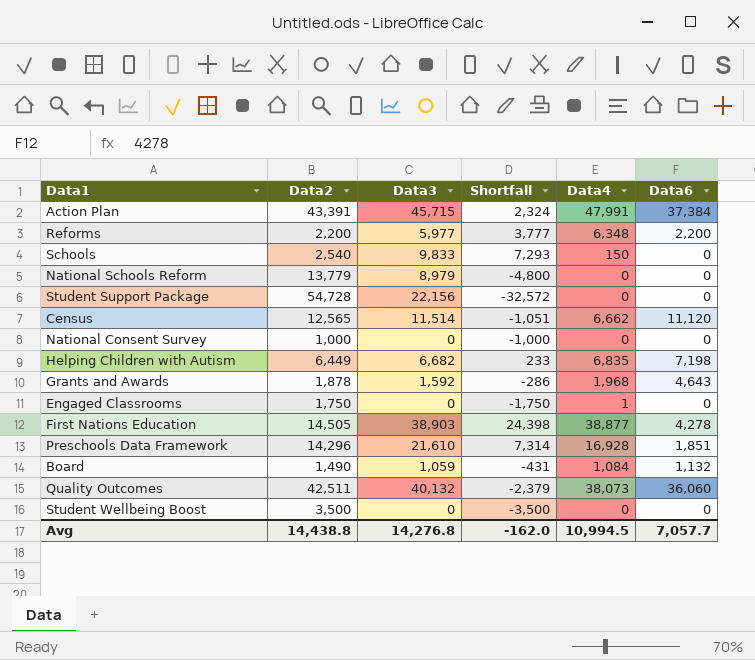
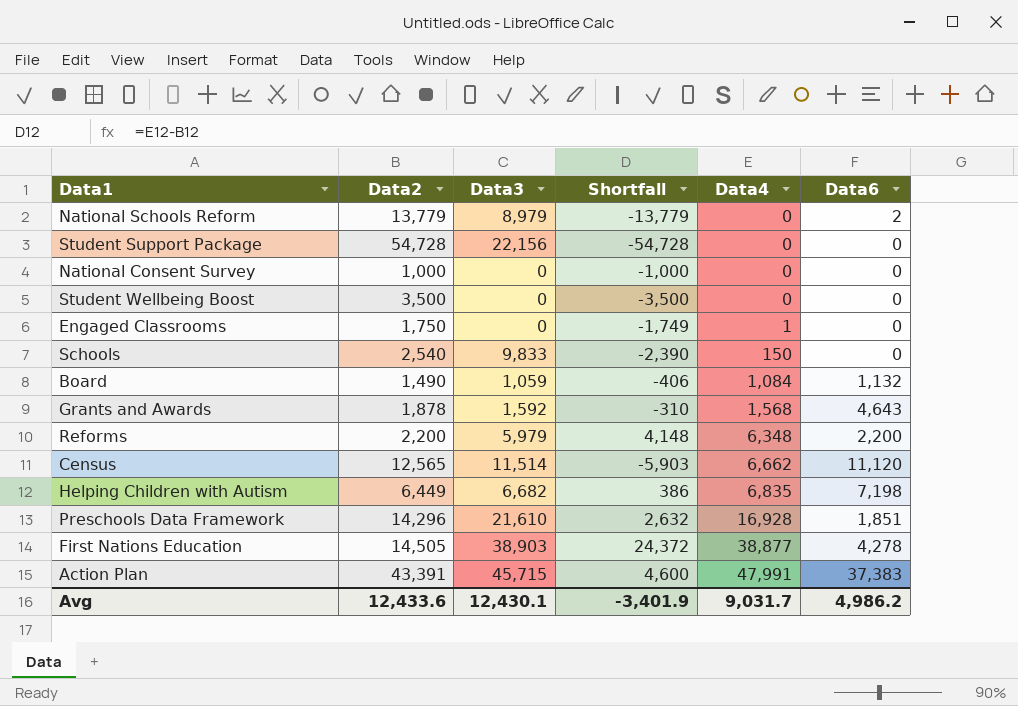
row order: none -> Data4 ascending
column Shortfall | formula: [Data3] - [Data2] -> [Data4] - [Data2]
row Quality Outcomes: 42,511 | 40,132 | -2,379 | 38,073 | 36,060 -> none
National Schools Reform | Data6: 0 -> 2
Grants and Awards | Data4: 1,968 -> 1,568
Reforms | Data3: 5,977 -> 5,979
Action Plan | Data6: 37,384 -> 37,383
Avg | Data2: 14,438.8 -> 12,433.6
Avg | Data3: 14,276.8 -> 12,430.1
Avg | Shortfall: -162.0 -> -3,401.9
Avg | Data4: 10,994.5 -> 9,031.7
Avg | Data6: 7,057.7 -> 4,986.2

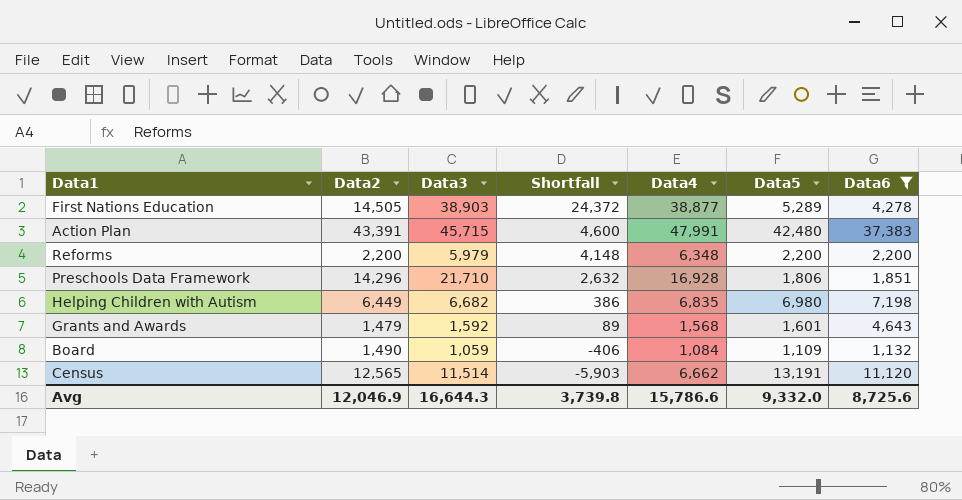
filter: none -> Data6 >= 1,132
row order: Data4 ascending -> Shortfall descending
column Data5 | position: none -> 6
Preschools Data Framework | Data3: 21,610 -> 21,710
Grants and Awards | Data2: 1,878 -> 1,479
Grants and Awards | Shortfall: -310 -> 89
Avg | Data2: 12,433.6 -> 12,046.9
Avg | Data3: 12,430.1 -> 16,644.3
Avg | Shortfall: -3,401.9 -> 3,739.8
Avg | Data4: 9,031.7 -> 15,786.6
Avg | Data6: 4,986.2 -> 8,725.6

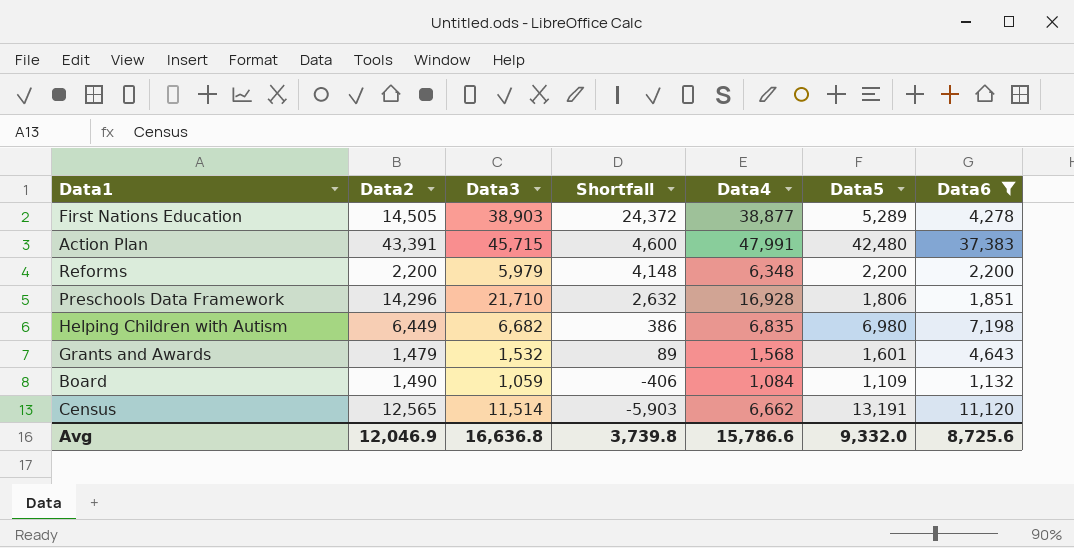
Grants and Awards | Data3: 1,592 -> 1,532
Avg | Data3: 16,644.3 -> 16,636.8

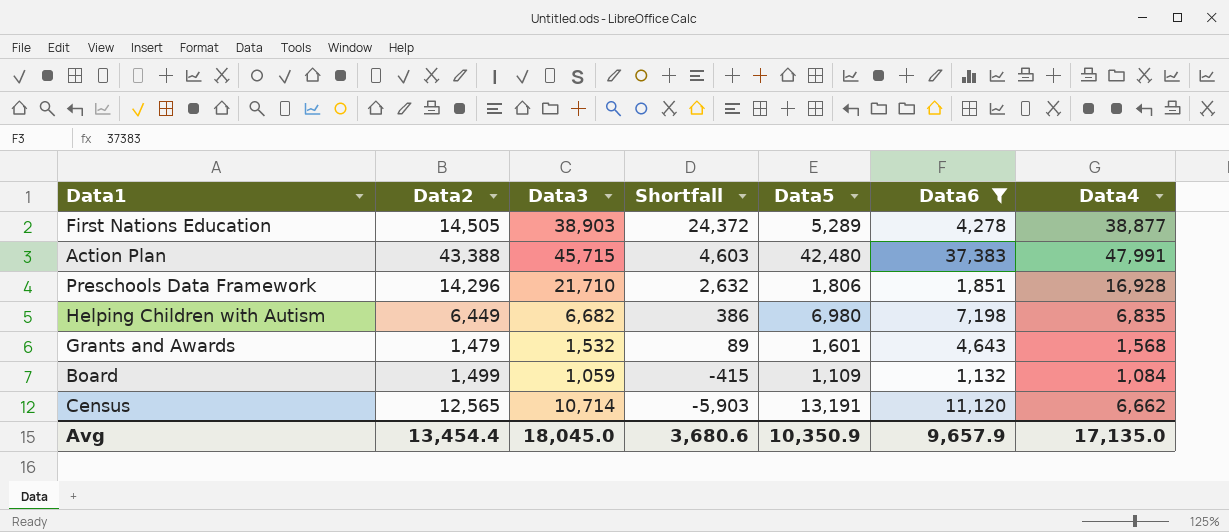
column Data4 | position: 5 -> 7
row Reforms: 2,200 | 5,979 | 4,148 | 6,348 | 2,200 | 2,200 -> none
Action Plan | Data2: 43,391 -> 43,388
Action Plan | Shortfall: 4,600 -> 4,603
Board | Data2: 1,490 -> 1,499
Board | Shortfall: -406 -> -415
Census | Data3: 11,514 -> 10,714
Avg | Data2: 12,046.9 -> 13,454.4
Avg | Data3: 16,636.8 -> 18,045.0
Avg | Shortfall: 3,739.8 -> 3,680.6
Avg | Data5: 9,332.0 -> 10,350.9
Avg | Data6: 8,725.6 -> 9,657.9
Avg | Data4: 15,786.6 -> 17,135.0

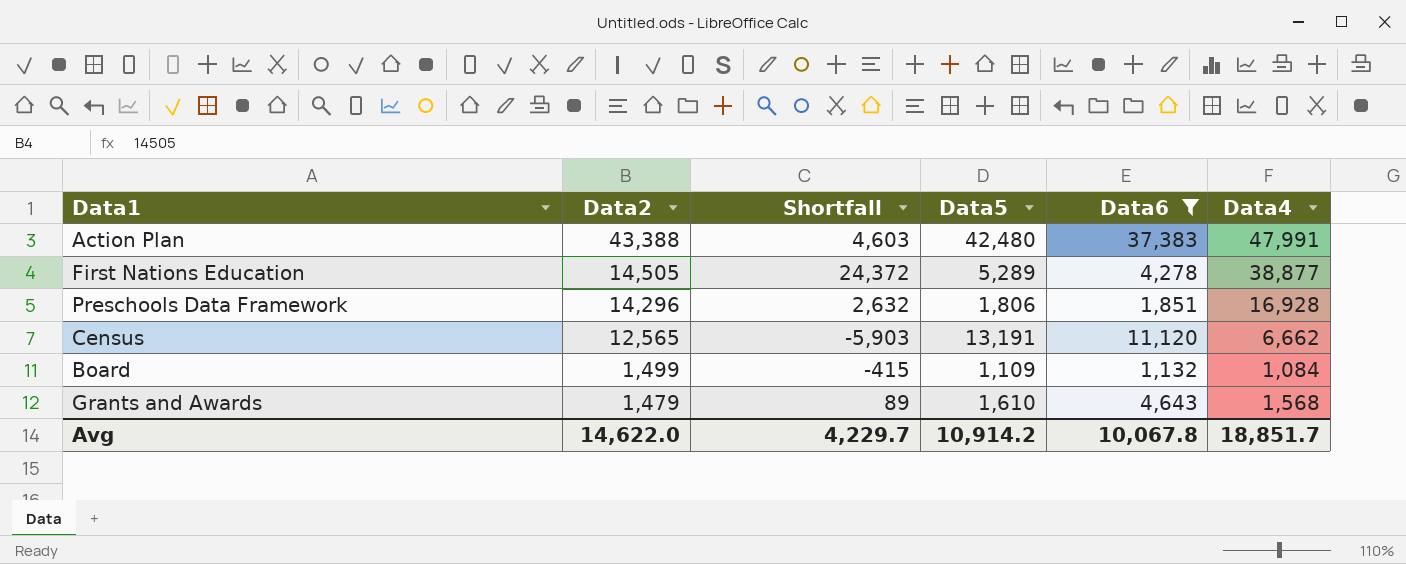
row order: Shortfall descending -> Data2 descending
column Data3 | position: 3 -> none
row Helping Children with Autism: 6,449 | 6,682 | 386 | 6,980 | 7,198 | 6,835 -> none
Grants and Awards | Data5: 1,601 -> 1,610
Avg | Data2: 13,454.4 -> 14,622.0
Avg | Shortfall: 3,680.6 -> 4,229.7
Avg | Data5: 10,350.9 -> 10,914.2
Avg | Data6: 9,657.9 -> 10,067.8
Avg | Data4: 17,135.0 -> 18,851.7

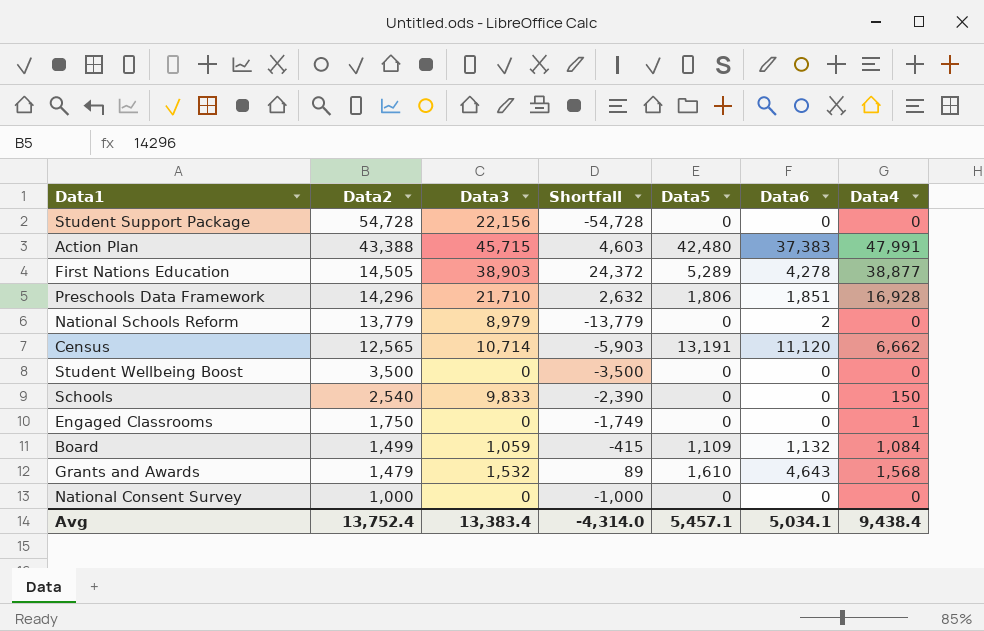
filter: Data6 >= 1,132 -> none
column Data3 | position: none -> 3
Avg | Data2: 14,622.0 -> 13,752.4
Avg | Shortfall: 4,229.7 -> -4,314.0
Avg | Data5: 10,914.2 -> 5,457.1
Avg | Data6: 10,067.8 -> 5,034.1
Avg | Data4: 18,851.7 -> 9,438.4

